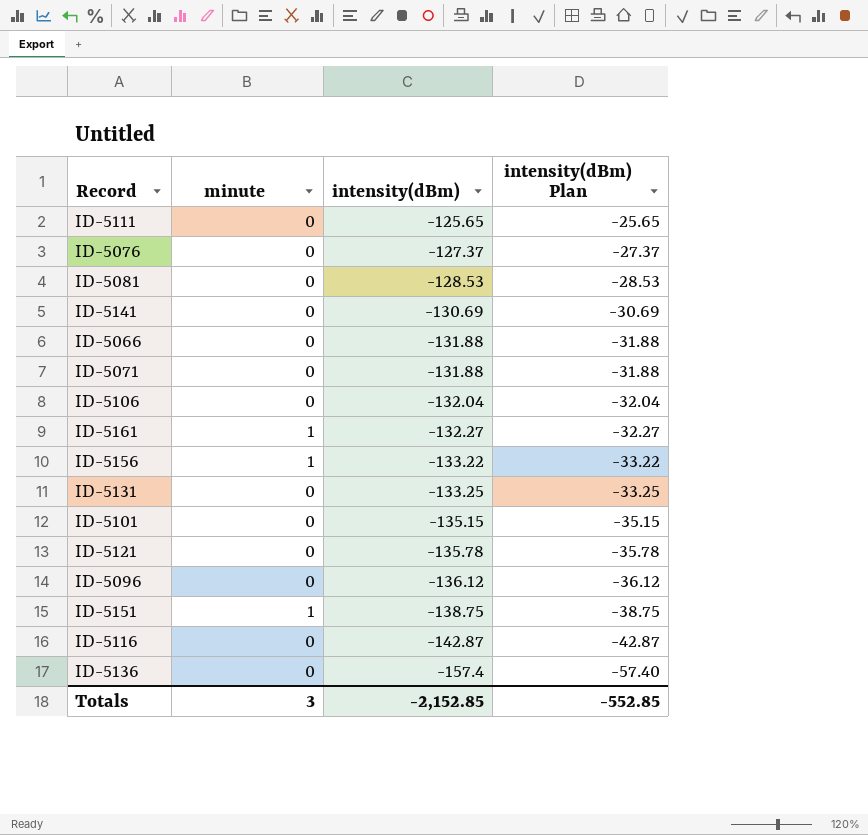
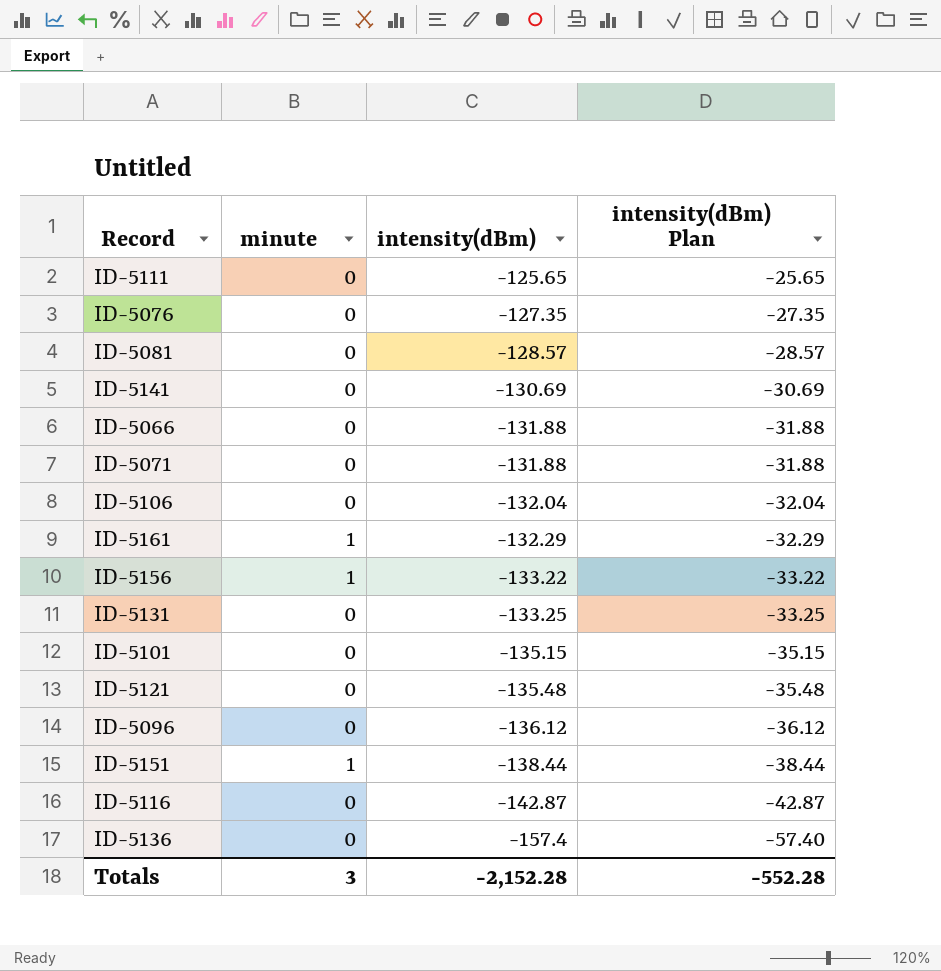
ID-5076 | intensity(dBm): -127.37 -> -127.35
ID-5076 | intensity(dBm) Plan: -27.37 -> -27.35
ID-5081 | intensity(dBm): -128.53 -> -128.57
ID-5081 | intensity(dBm) Plan: -28.53 -> -28.57
ID-5161 | intensity(dBm): -132.27 -> -132.29
ID-5161 | intensity(dBm) Plan: -32.27 -> -32.29
ID-5121 | intensity(dBm): -135.78 -> -135.48
ID-5121 | intensity(dBm) Plan: -35.78 -> -35.48
ID-5151 | intensity(dBm): -138.75 -> -138.44
ID-5151 | intensity(dBm) Plan: -38.75 -> -38.44
Totals | intensity(dBm): -2,152.85 -> -2,152.28
Totals | intensity(dBm) Plan: -552.85 -> -552.28

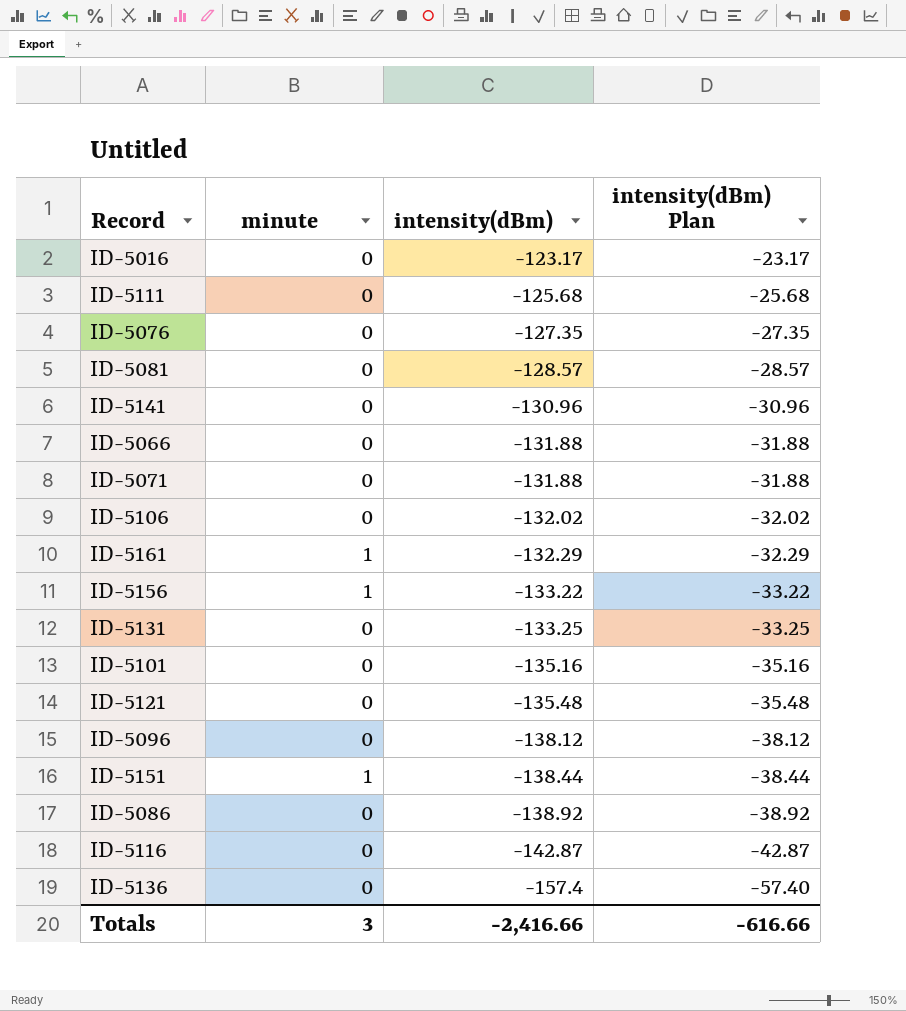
row ID-5016: none -> 0 | -123.17 | -23.17
ID-5111 | intensity(dBm): -125.65 -> -125.68
ID-5111 | intensity(dBm) Plan: -25.65 -> -25.68
ID-5141 | intensity(dBm): -130.69 -> -130.96
ID-5141 | intensity(dBm) Plan: -30.69 -> -30.96
ID-5106 | intensity(dBm): -132.04 -> -132.02
ID-5106 | intensity(dBm) Plan: -32.04 -> -32.02
ID-5101 | intensity(dBm): -135.15 -> -135.16
ID-5101 | intensity(dBm) Plan: -35.15 -> -35.16
ID-5096 | intensity(dBm): -136.12 -> -138.12
ID-5096 | intensity(dBm) Plan: -36.12 -> -38.12
row ID-5086: none -> 0 | -138.92 | -38.92
Totals | intensity(dBm): -2,152.28 -> -2,416.66
Totals | intensity(dBm) Plan: -552.28 -> -616.66

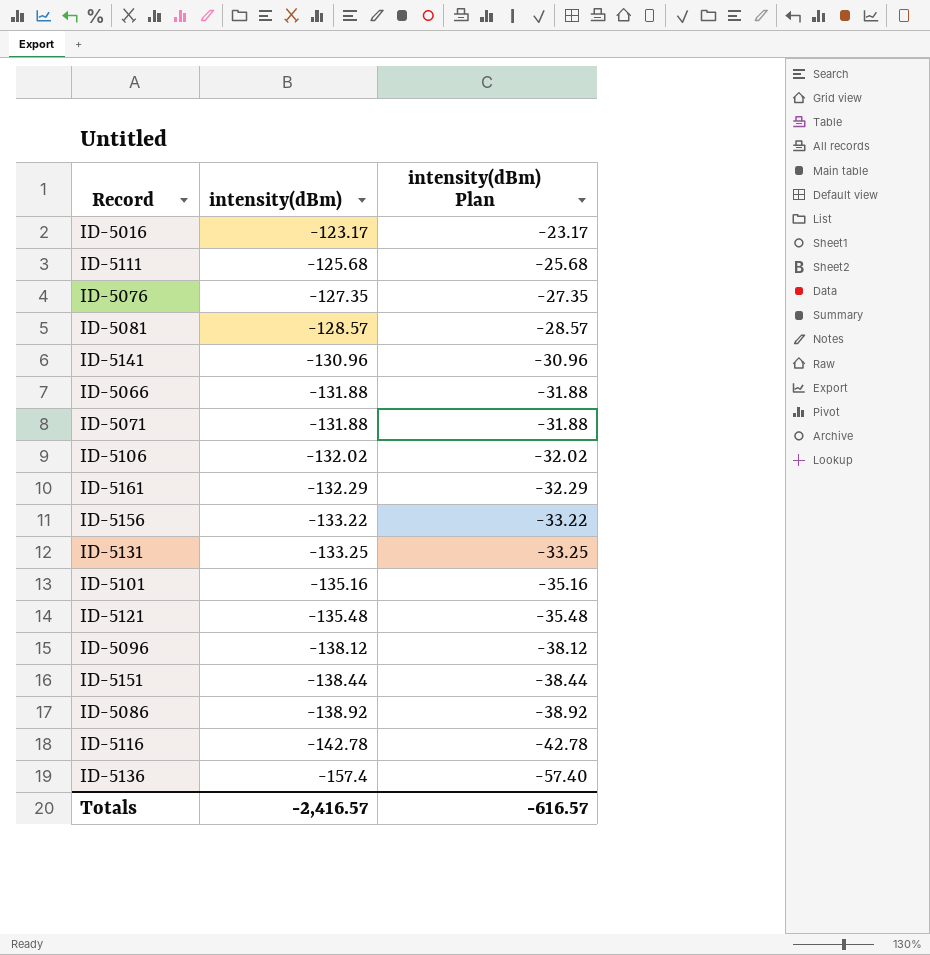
column minute | position: 2 -> none
ID-5116 | intensity(dBm): -142.87 -> -142.78
ID-5116 | intensity(dBm) Plan: -42.87 -> -42.78
Totals | intensity(dBm): -2,416.66 -> -2,416.57
Totals | intensity(dBm) Plan: -616.66 -> -616.57

